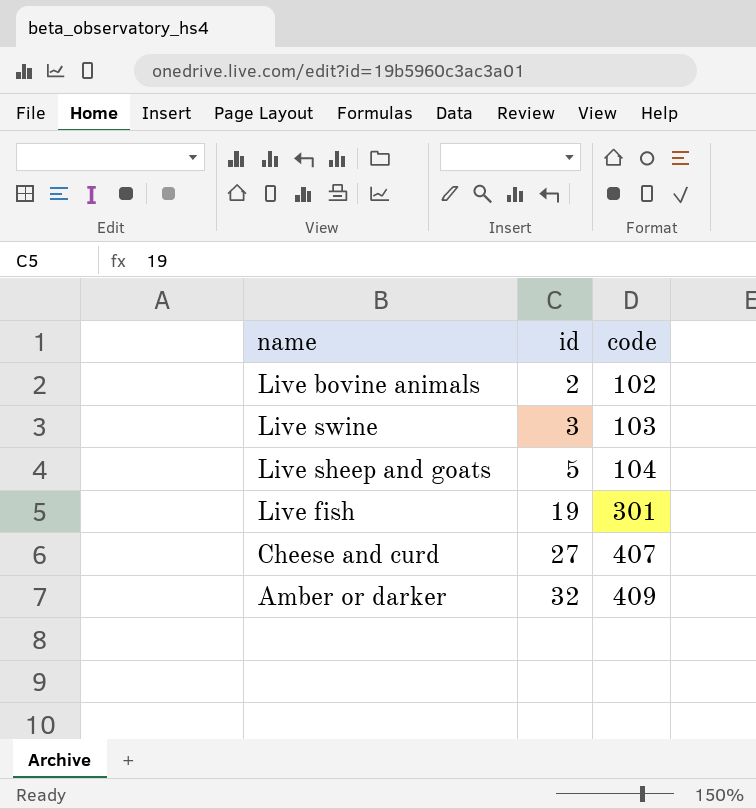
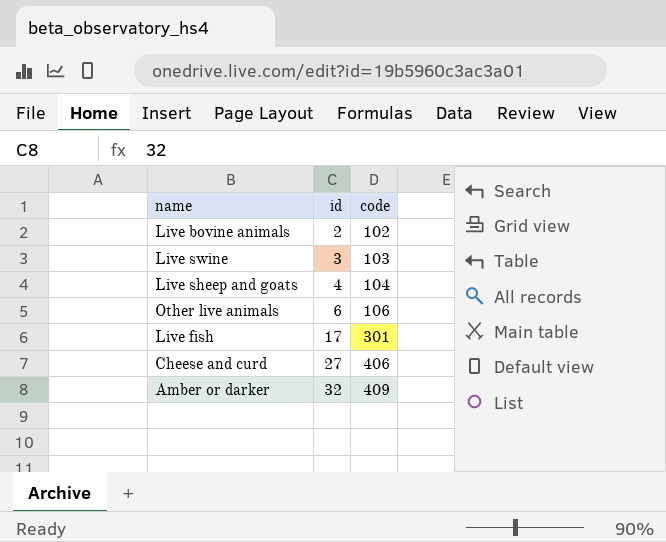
Live sheep and goats | id: 5 -> 4
row Other live animals: none -> 6 | 106
Live fish | id: 19 -> 17
Cheese and curd | code: 407 -> 406

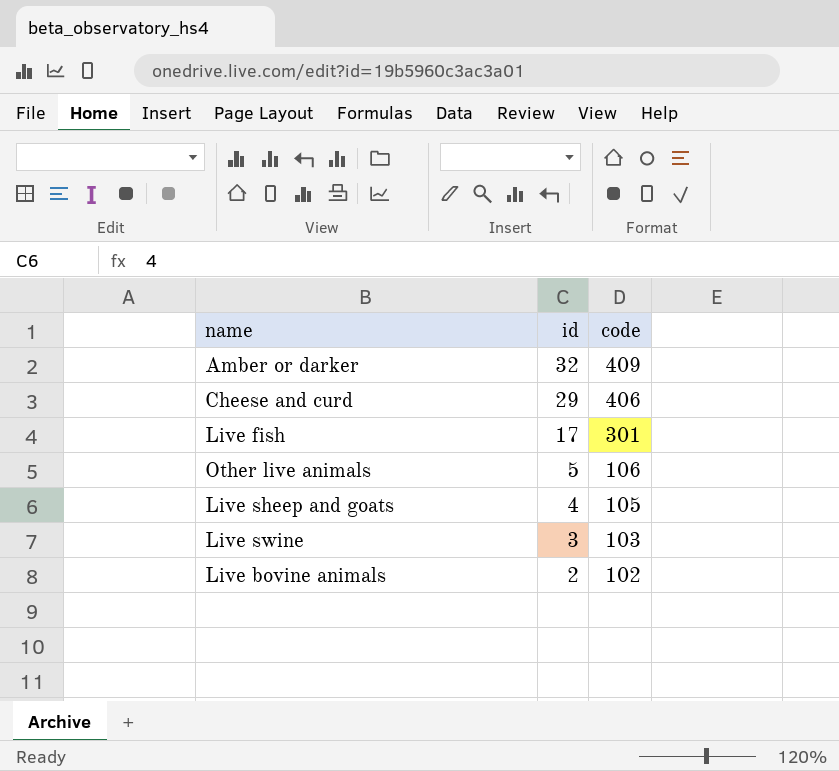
row order: id ascending -> id descending
Cheese and curd | id: 27 -> 29
Other live animals | id: 6 -> 5
Live sheep and goats | code: 104 -> 105

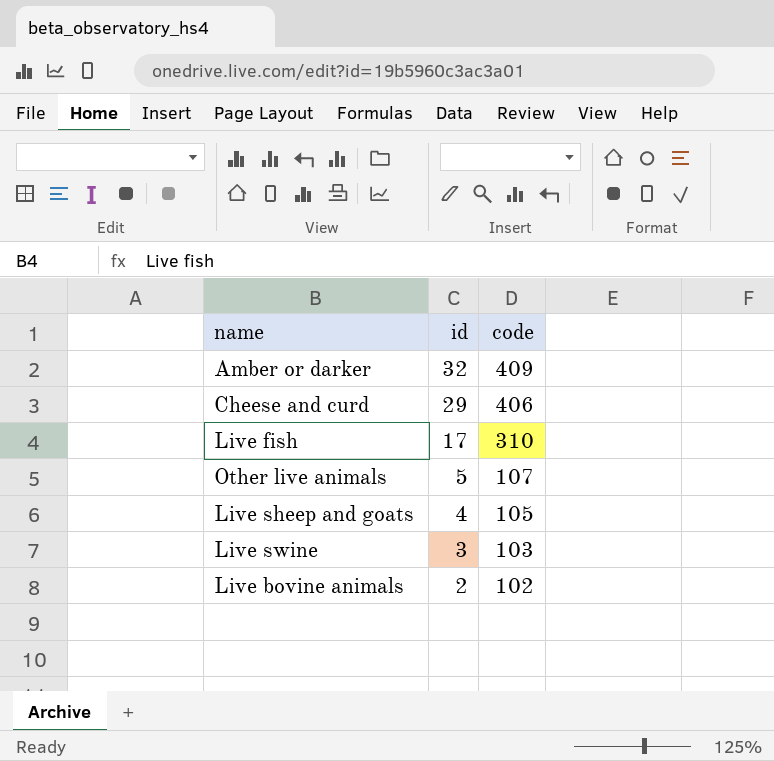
Live fish | code: 301 -> 310
Other live animals | code: 106 -> 107

